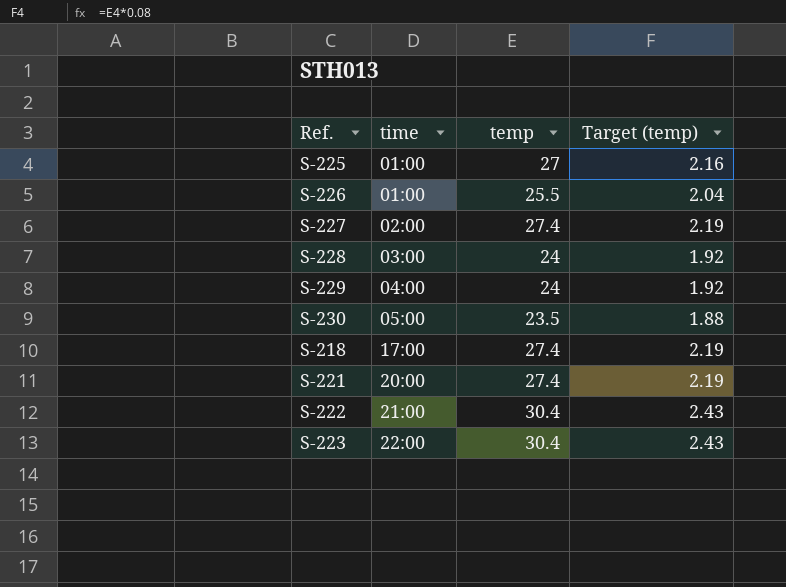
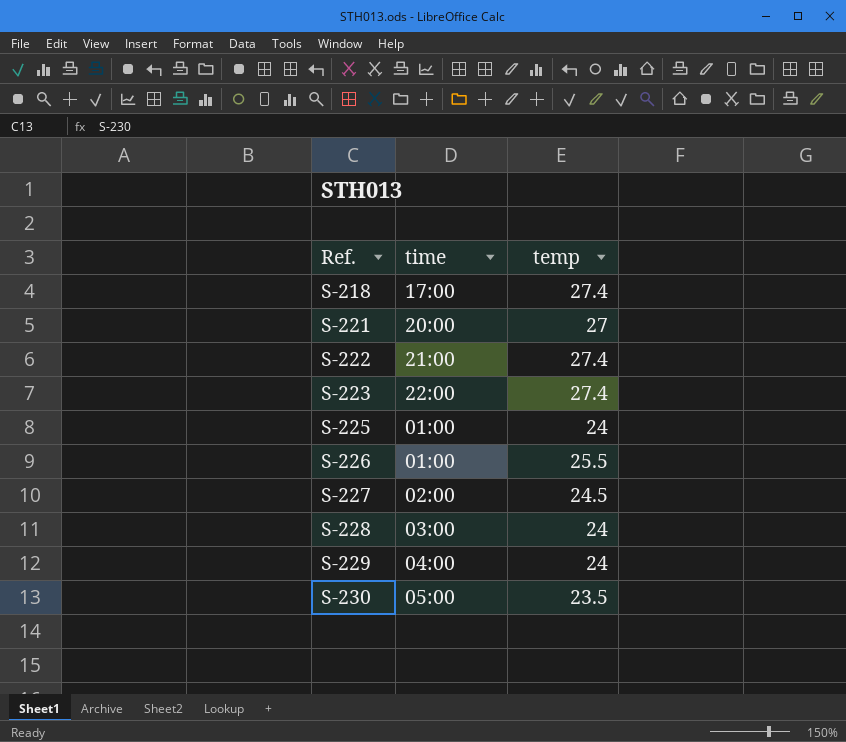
row order: time ascending -> Ref. ascending
column Target (temp) | formula: [temp] * 0.08 -> none
S-221 | temp: 27.4 -> 27
S-222 | temp: 30.4 -> 27.4
S-223 | temp: 30.4 -> 27.4
S-225 | temp: 27 -> 24
S-227 | temp: 27.4 -> 24.5

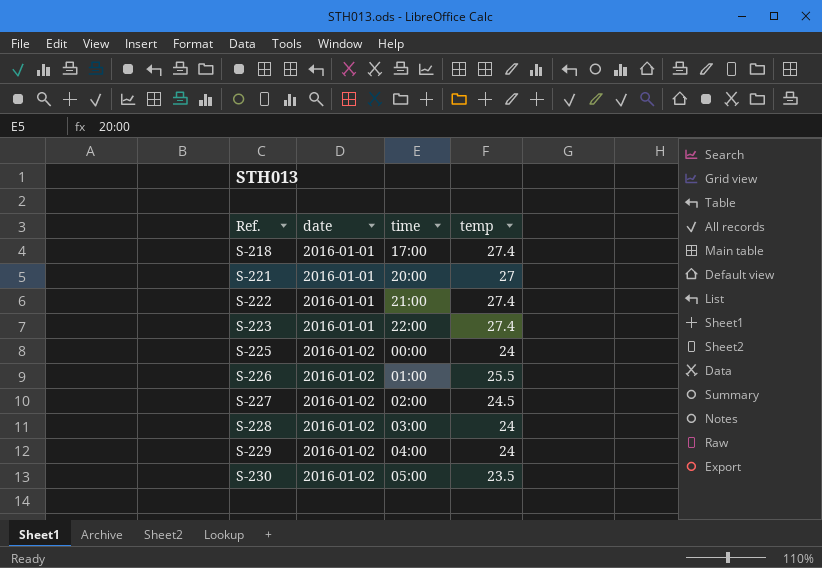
column date | position: none -> 2
S-225 | time: 01:00 -> 00:00

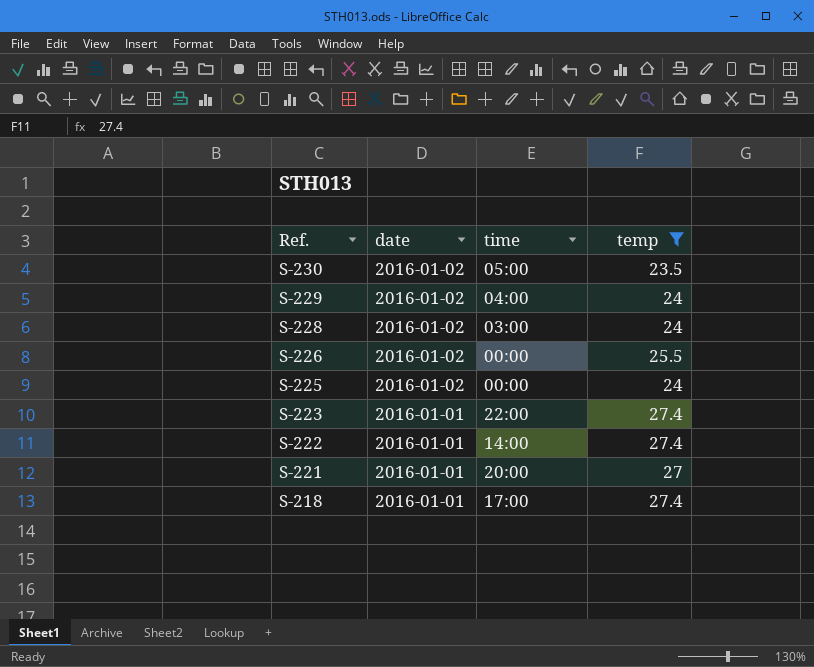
filter: none -> temp != 24.5
row order: Ref. ascending -> Ref. descending
S-226 | time: 01:00 -> 00:00
S-222 | time: 21:00 -> 14:00

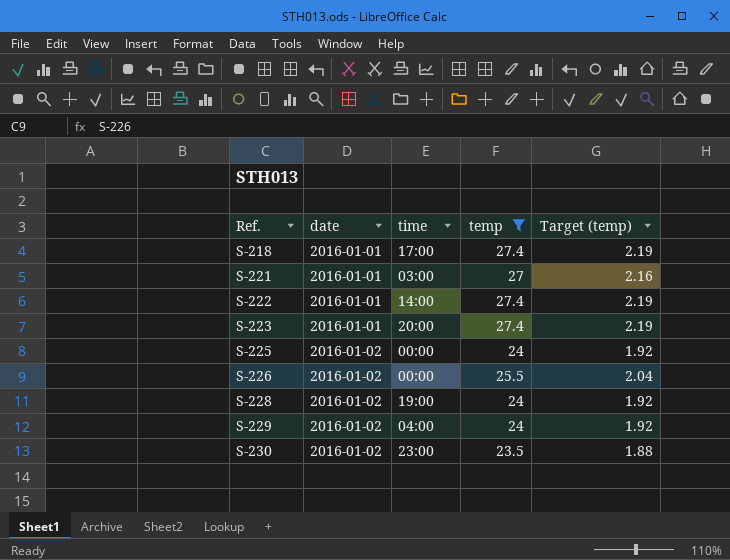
row order: Ref. descending -> Ref. ascending
column Target (temp) | formula: none -> [temp] * 0.08
S-221 | time: 20:00 -> 03:00
S-223 | time: 22:00 -> 20:00
S-228 | time: 03:00 -> 19:00
S-230 | time: 05:00 -> 23:00

